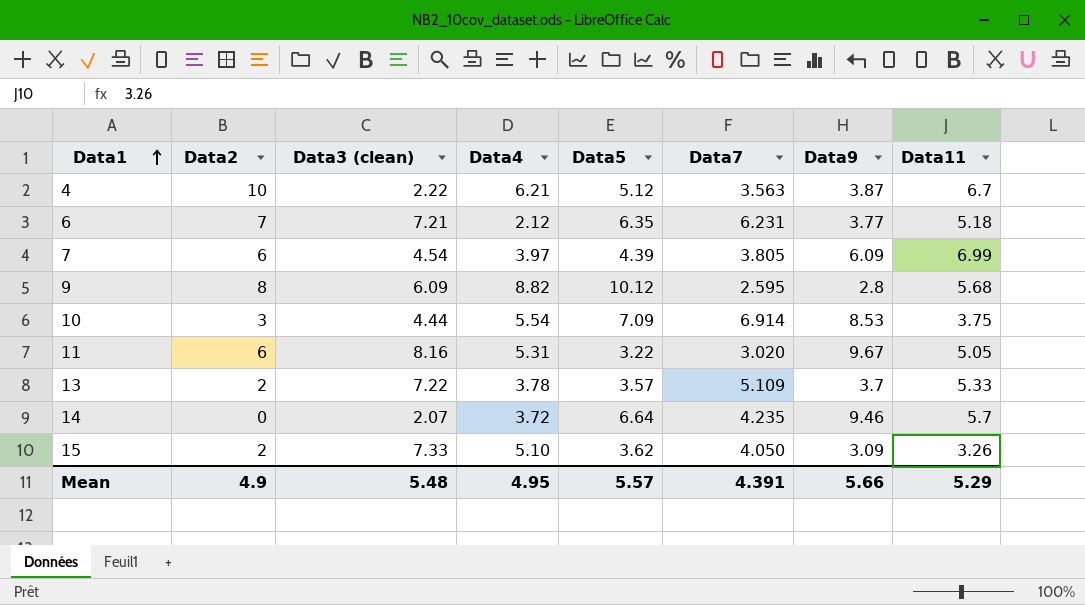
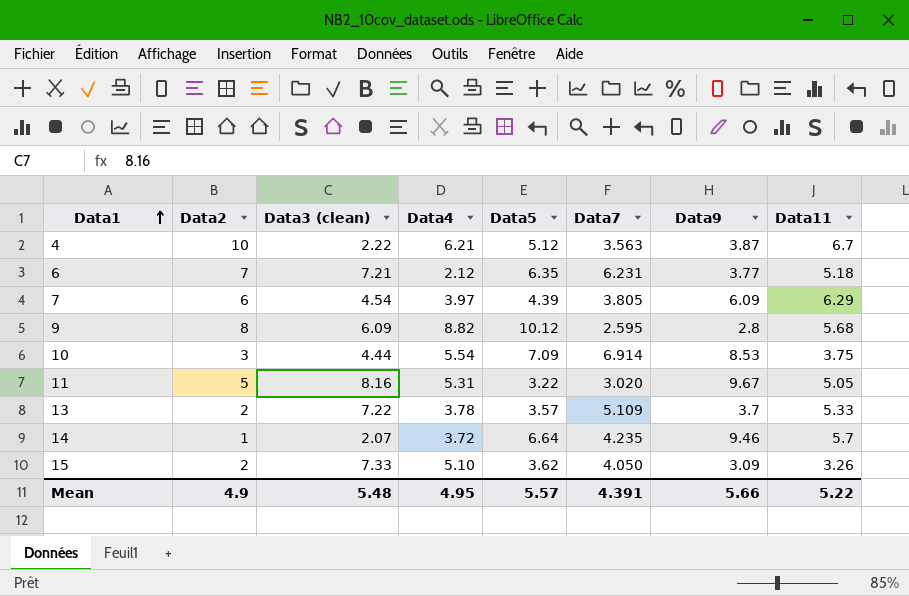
7 | Data11: 6.99 -> 6.29
11 | Data2: 6 -> 5
14 | Data2: 0 -> 1
Mean | Data11: 5.29 -> 5.22

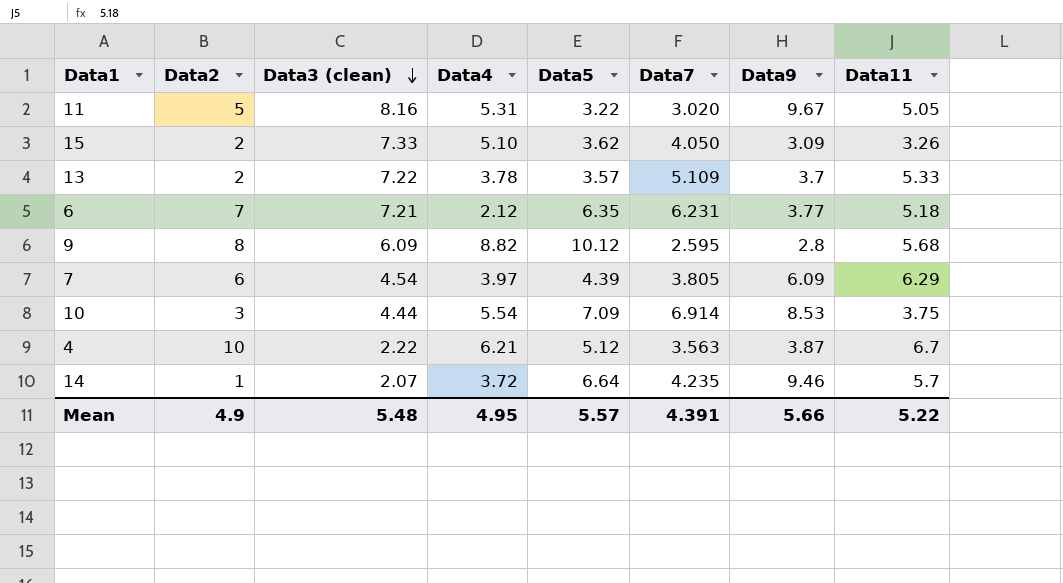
row order: Data1 ascending -> Data3 (clean) descending

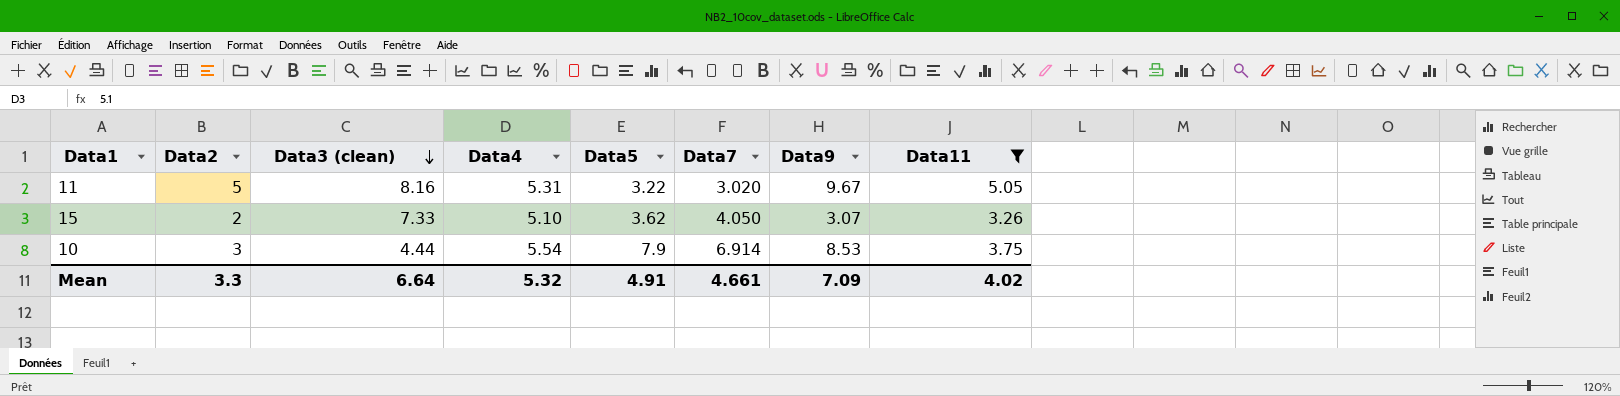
filter: none -> Data11 <= 5.05
15 | Data9: 3.09 -> 3.07
10 | Data5: 7.09 -> 7.9
Mean | Data2: 4.9 -> 3.3
Mean | Data3 (clean): 5.48 -> 6.64
Mean | Data4: 4.95 -> 5.32
Mean | Data5: 5.57 -> 4.91
Mean | Data7: 4.391 -> 4.661
Mean | Data9: 5.66 -> 7.09
Mean | Data11: 5.22 -> 4.02

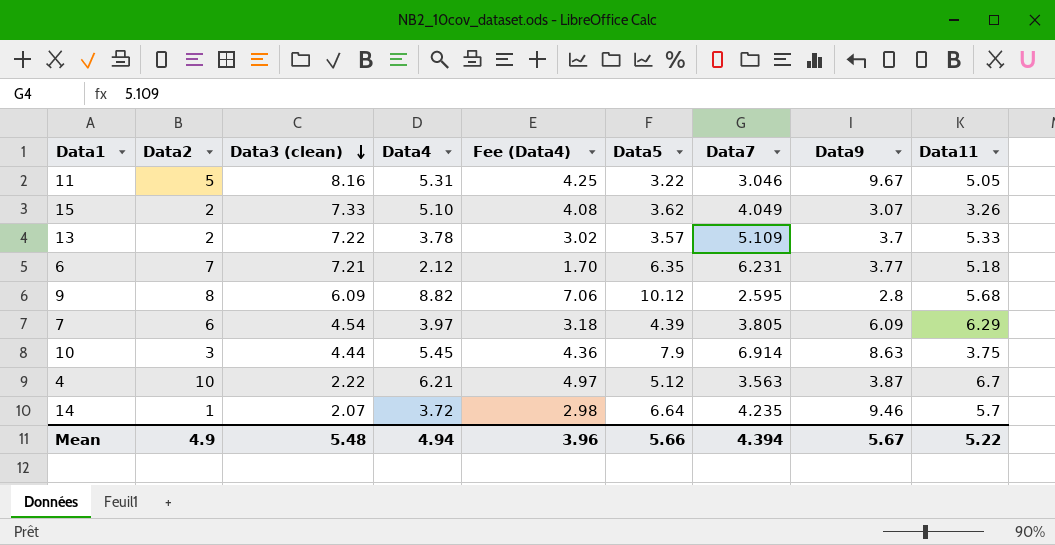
filter: Data11 <= 5.05 -> none
column Fee (Data4) | formula: none -> [Data4] * 0.8
11 | Data7: 3.020 -> 3.046
15 | Data7: 4.050 -> 4.049
10 | Data4: 5.54 -> 5.45
10 | Data9: 8.53 -> 8.63
Mean | Data2: 3.3 -> 4.9
Mean | Data3 (clean): 6.64 -> 5.48
Mean | Data4: 5.32 -> 4.94
Mean | Data5: 4.91 -> 5.66
Mean | Data7: 4.661 -> 4.394
Mean | Data9: 7.09 -> 5.67
Mean | Data11: 4.02 -> 5.22

